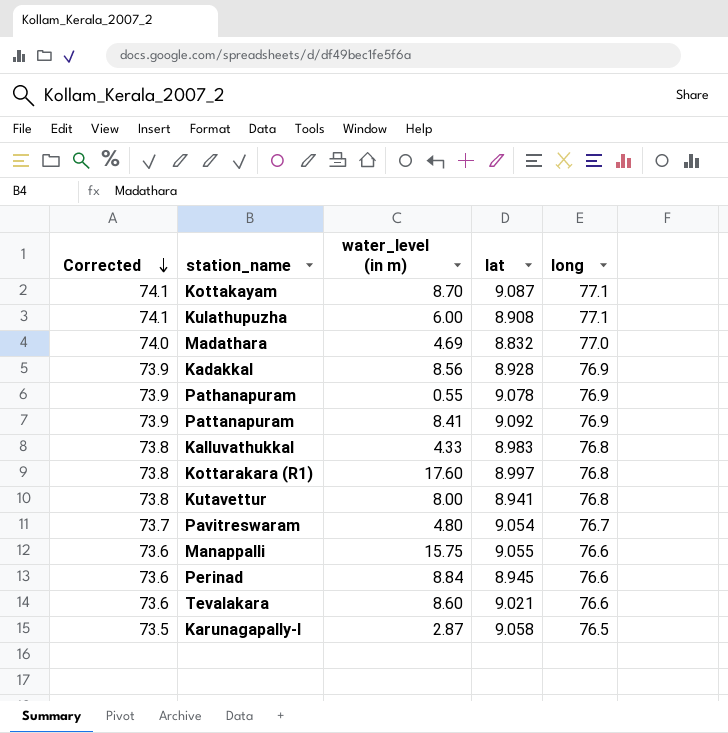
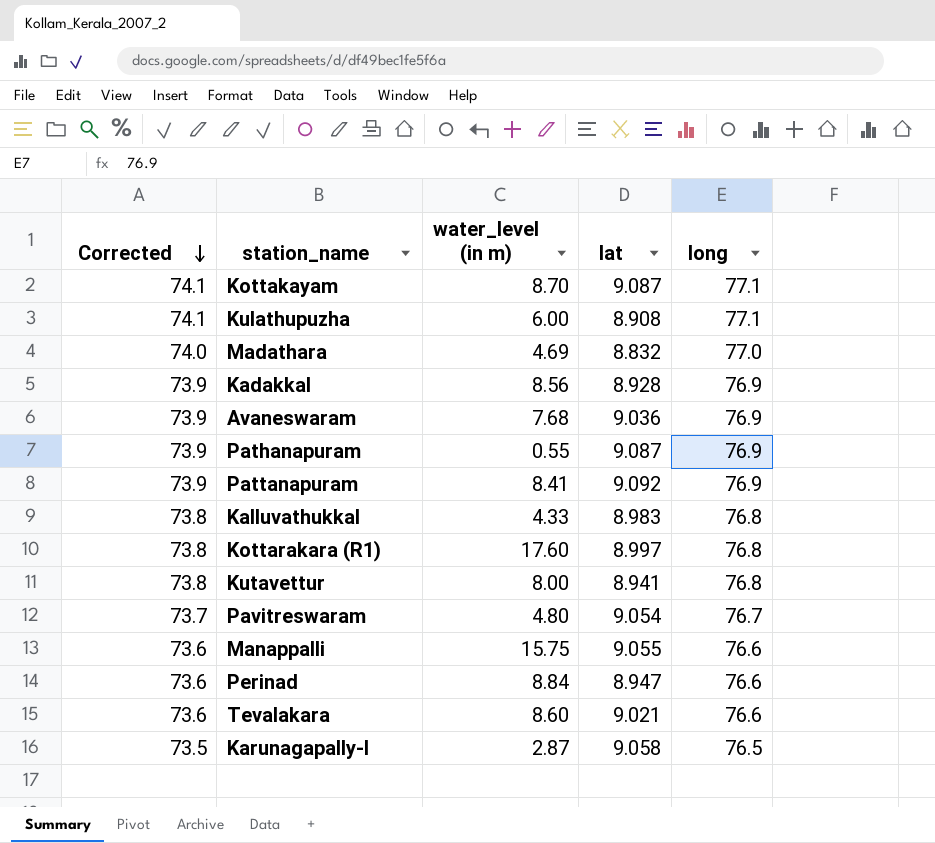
row Avaneswaram: none -> 73.9 | 7.68 | 9.036 | 76.9
Pathanapuram | lat: 9.078 -> 9.087
Perinad | lat: 8.945 -> 8.947

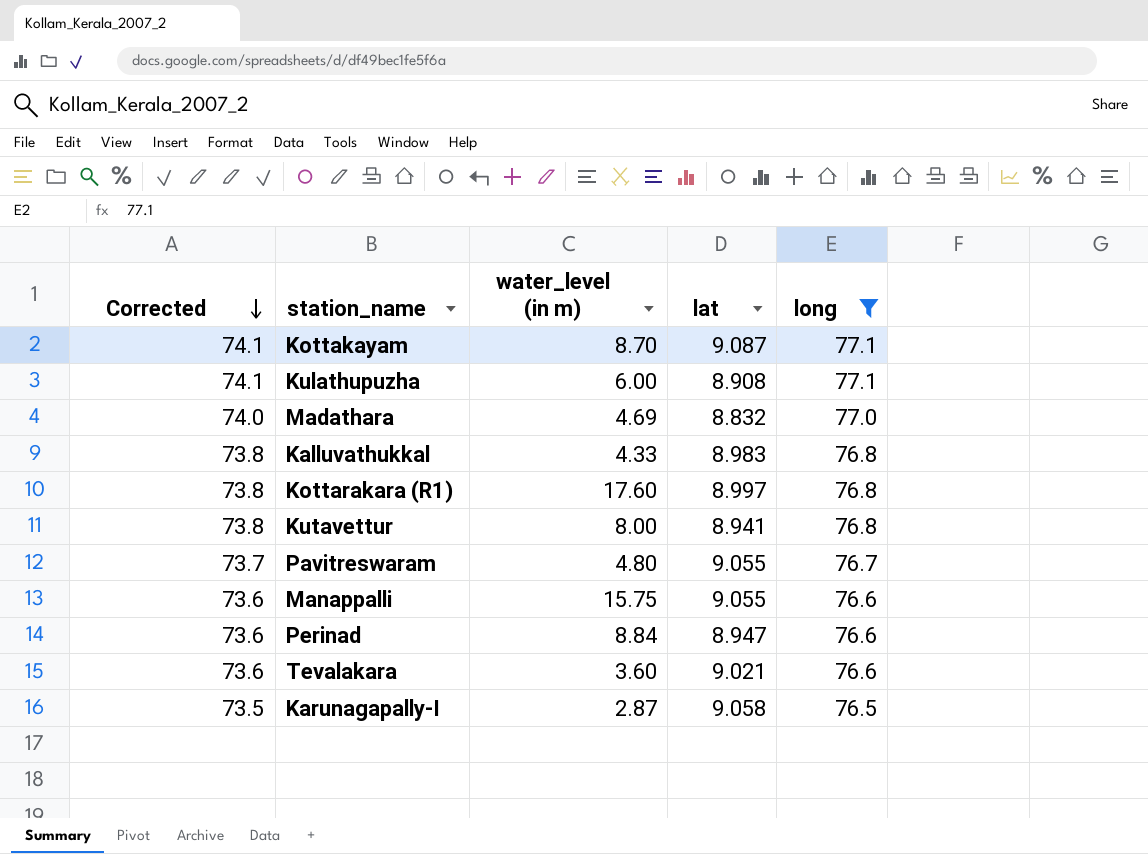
filter: none -> long != 76.9
Pavitreswaram | lat: 9.054 -> 9.055
Tevalakara | water_level (in m): 8.60 -> 3.60

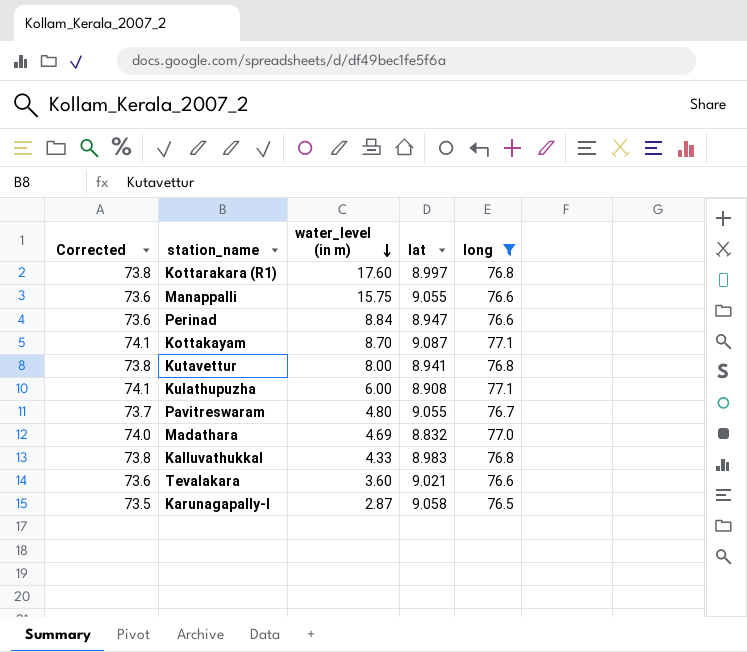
row order: Corrected descending -> water_level (in m) descending

